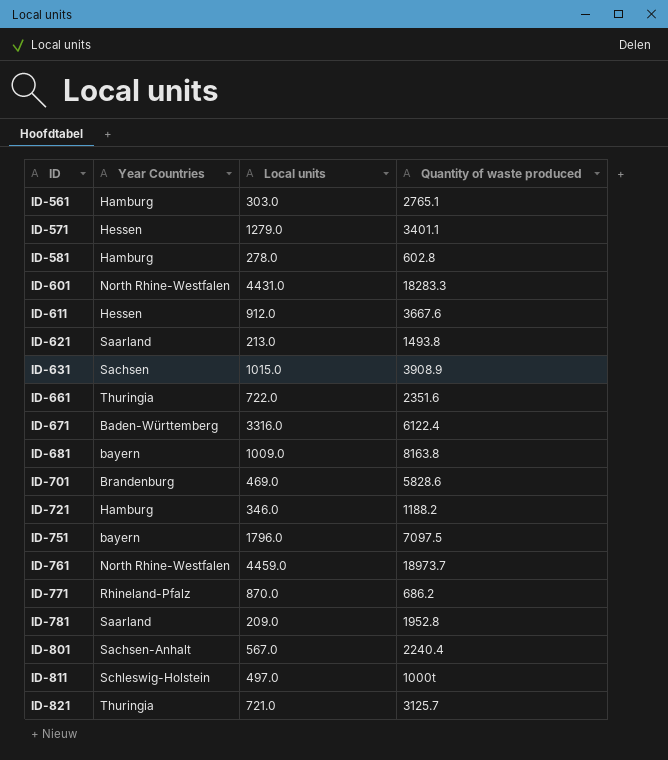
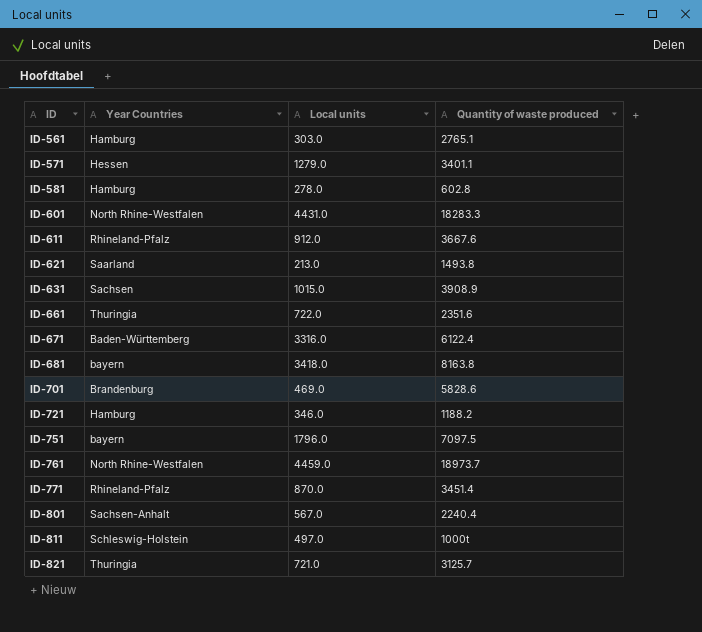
row ID-781: Saarland | 209.0 | 1952.8 -> none
ID-611 | Year Countries: Hessen -> Rhineland-Pfalz
ID-681 | Local units: 1009.0 -> 3418.0
ID-771 | Quantity of waste produced: 686.2 -> 3451.4

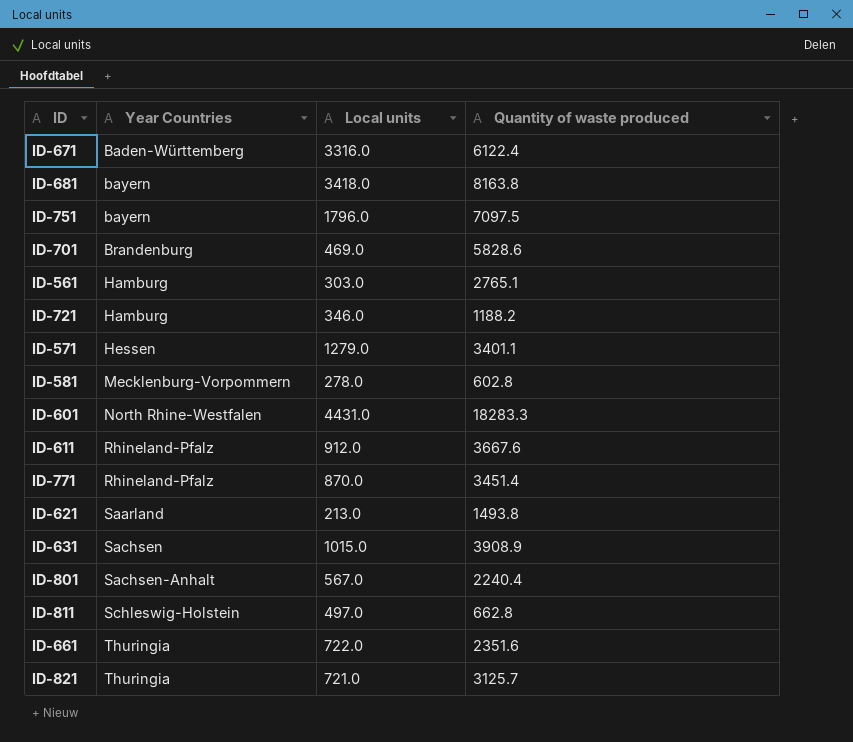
row order: ID ascending -> Year Countries ascending
row ID-761: North Rhine-Westfalen | 4459.0 | 18973.7 -> none
ID-581 | Year Countries: Hamburg -> Mecklenburg-Vorpommern
ID-811 | Quantity of waste produced: 1000t -> 662.8

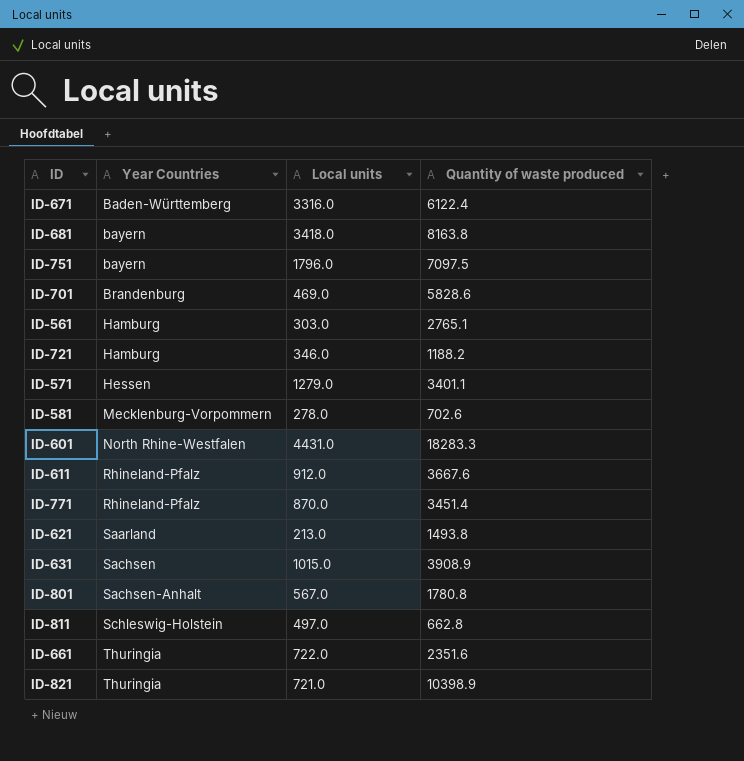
ID-581 | Quantity of waste produced: 602.8 -> 702.6
ID-801 | Quantity of waste produced: 2240.4 -> 1780.8
ID-821 | Quantity of waste produced: 3125.7 -> 10398.9

